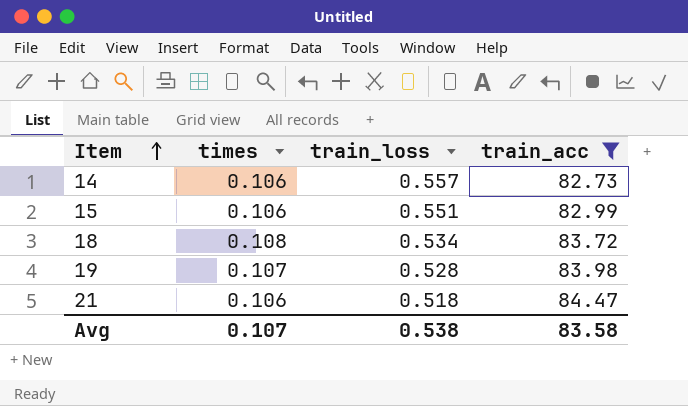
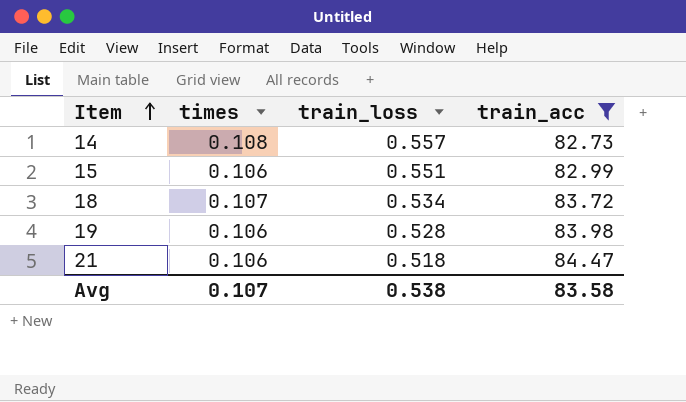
14 | times: 0.106 -> 0.108
18 | times: 0.108 -> 0.107
19 | times: 0.107 -> 0.106

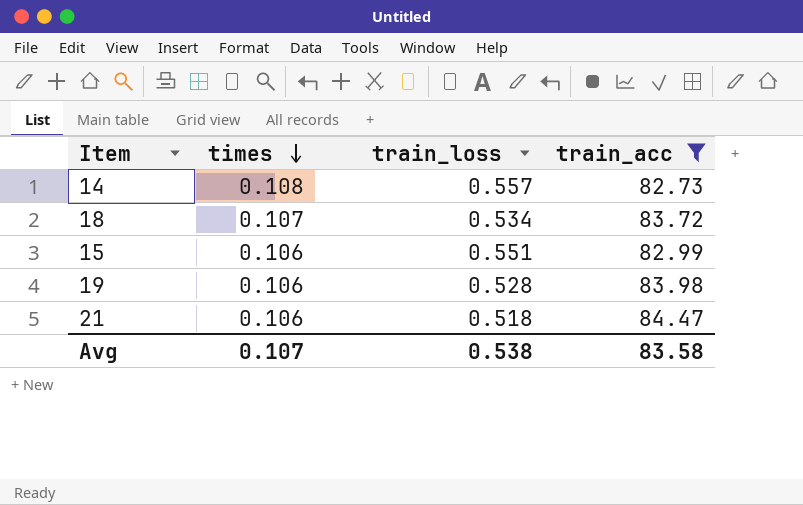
row order: Item ascending -> times descending

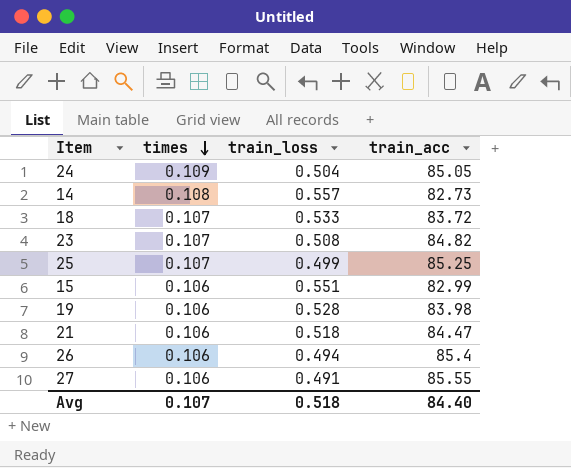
filter: train_acc <= 84.47 -> none
18 | train_loss: 0.534 -> 0.533
Avg | train_loss: 0.538 -> 0.518
Avg | train_acc: 83.58 -> 84.40

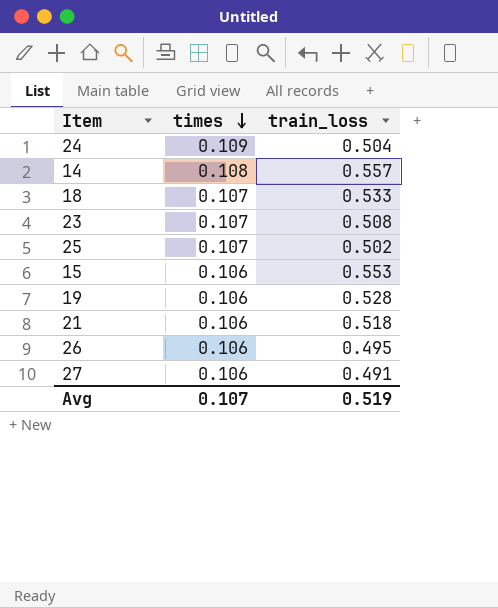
column train_acc | position: 4 -> none
25 | train_loss: 0.499 -> 0.502
15 | train_loss: 0.551 -> 0.553
26 | train_loss: 0.494 -> 0.495
Avg | train_loss: 0.518 -> 0.519

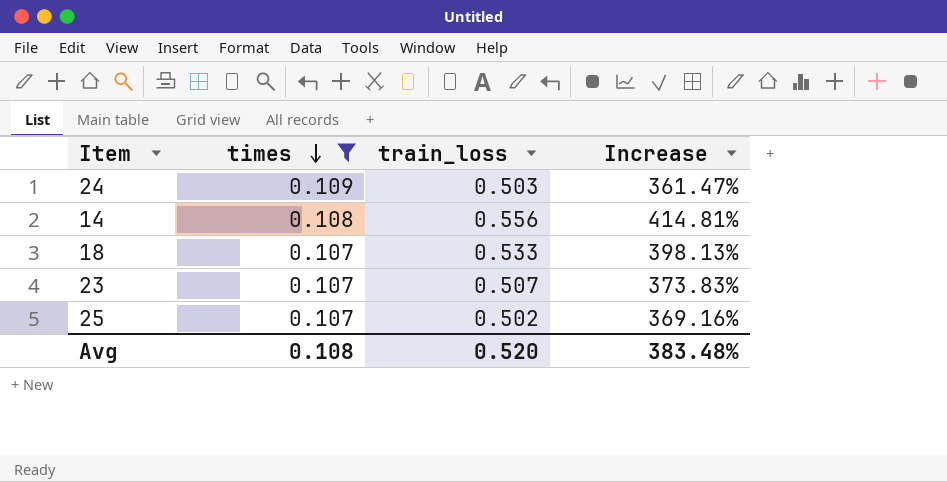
filter: none -> times != 0.106
column Increase | formula: none -> ([train_loss] - [times]) / [times]
24 | train_loss: 0.504 -> 0.503
14 | train_loss: 0.557 -> 0.556
23 | train_loss: 0.508 -> 0.507
Avg | times: 0.107 -> 0.108
Avg | train_loss: 0.519 -> 0.520

